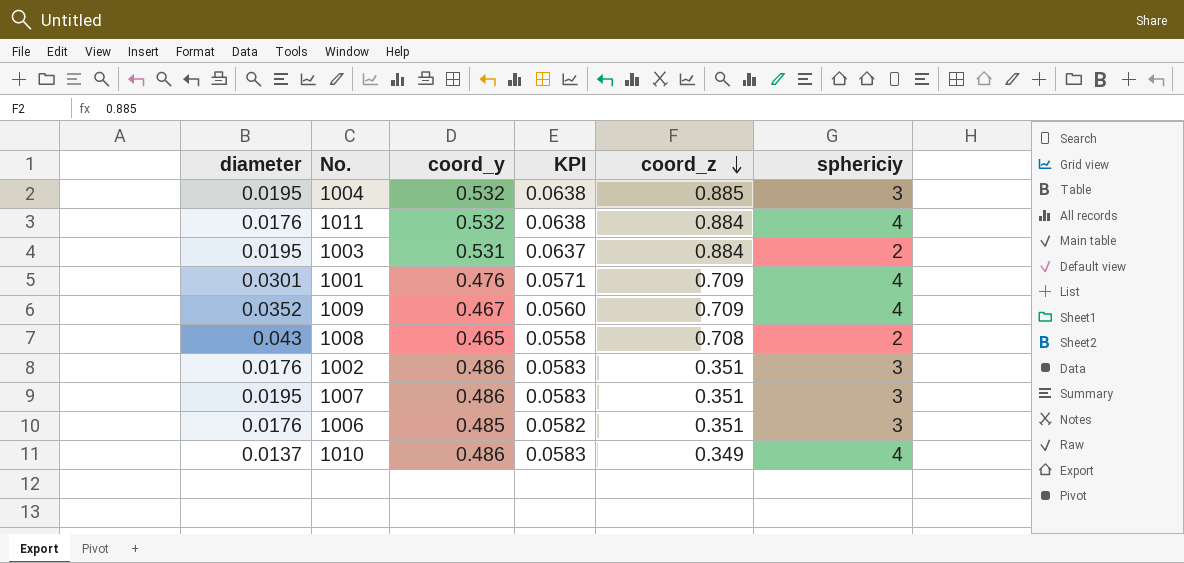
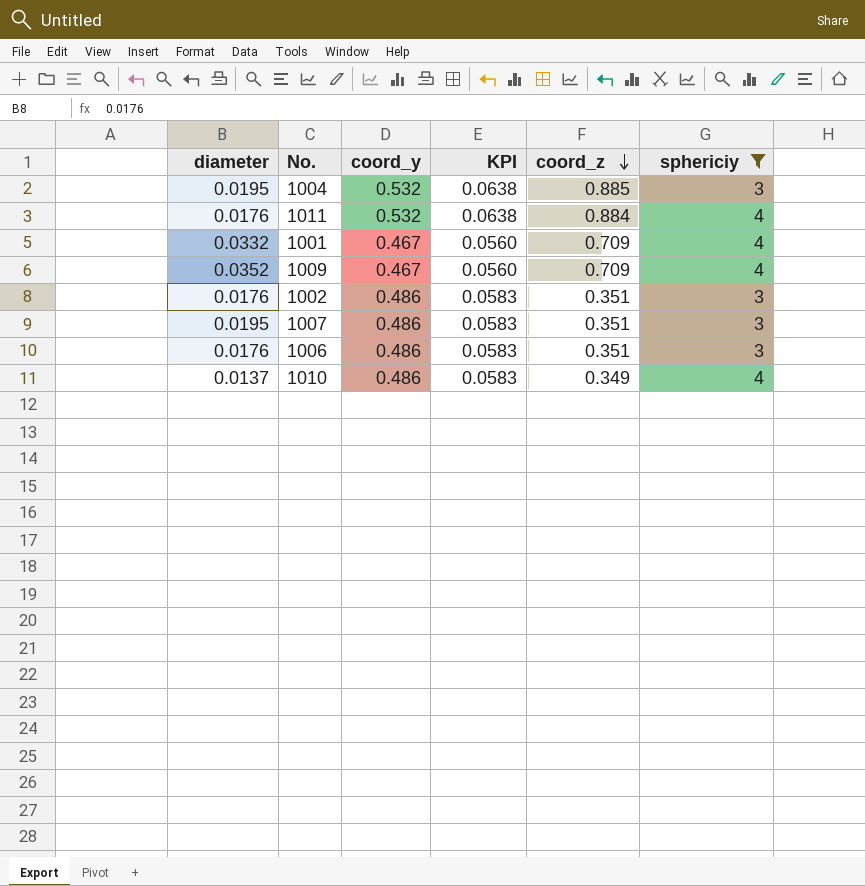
filter: none -> sphericiy != 2
1001 | diameter: 0.0301 -> 0.0332
1001 | coord_y: 0.476 -> 0.467
1001 | KPI: 0.0571 -> 0.0560
1006 | coord_y: 0.485 -> 0.486
1006 | KPI: 0.0582 -> 0.0583

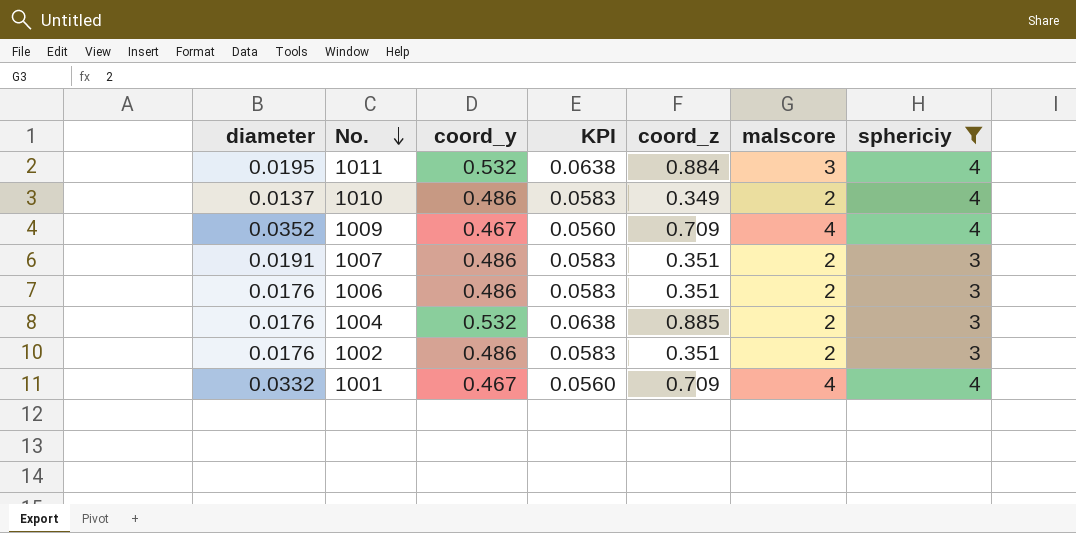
row order: coord_z descending -> No. descending
column malscore | position: none -> 6
1011 | diameter: 0.0176 -> 0.0195
1007 | diameter: 0.0195 -> 0.0191
1004 | diameter: 0.0195 -> 0.0176

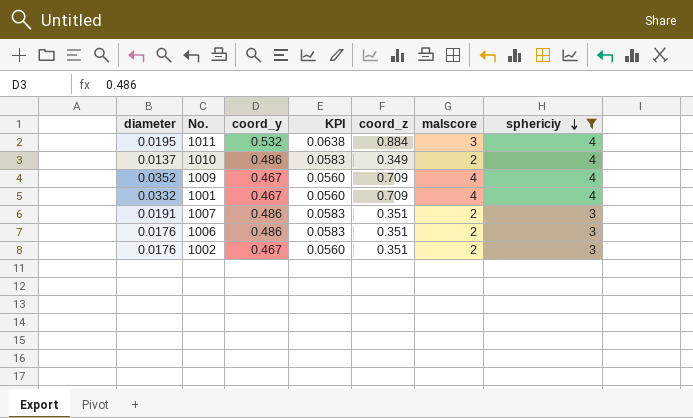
row order: No. descending -> sphericiy descending
row 1004: 0.0176 | 0.532 | 0.0638 | 0.885 | 2 | 3 -> none
1002 | coord_y: 0.486 -> 0.467
1002 | KPI: 0.0583 -> 0.0560

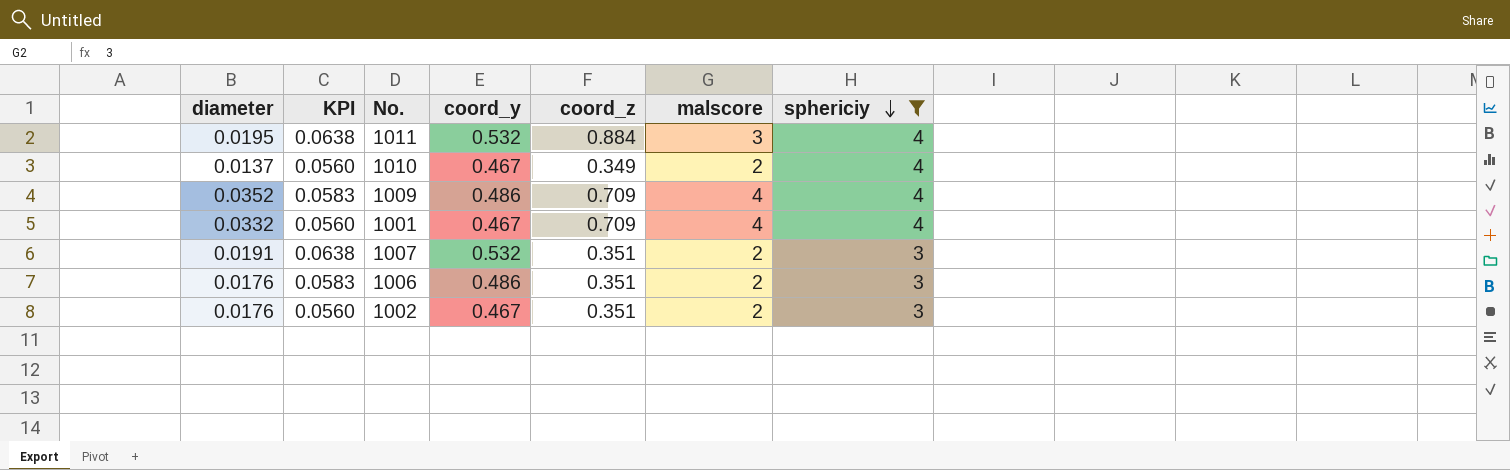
column KPI | position: 4 -> 2
1010 | KPI: 0.0583 -> 0.0560
1010 | coord_y: 0.486 -> 0.467
1009 | KPI: 0.0560 -> 0.0583
1009 | coord_y: 0.467 -> 0.486
1007 | KPI: 0.0583 -> 0.0638
1007 | coord_y: 0.486 -> 0.532

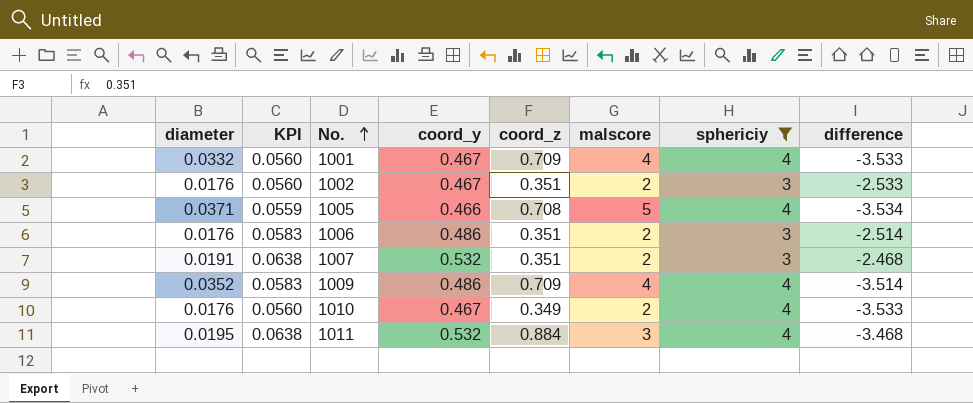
row order: sphericiy descending -> No. ascending
column difference | formula: none -> [coord_y] - [sphericiy]
row 1005: none -> 0.0371 | 0.0559 | 0.466 | 0.708 | 5 | 4 | -3.534
1010 | diameter: 0.0137 -> 0.0176

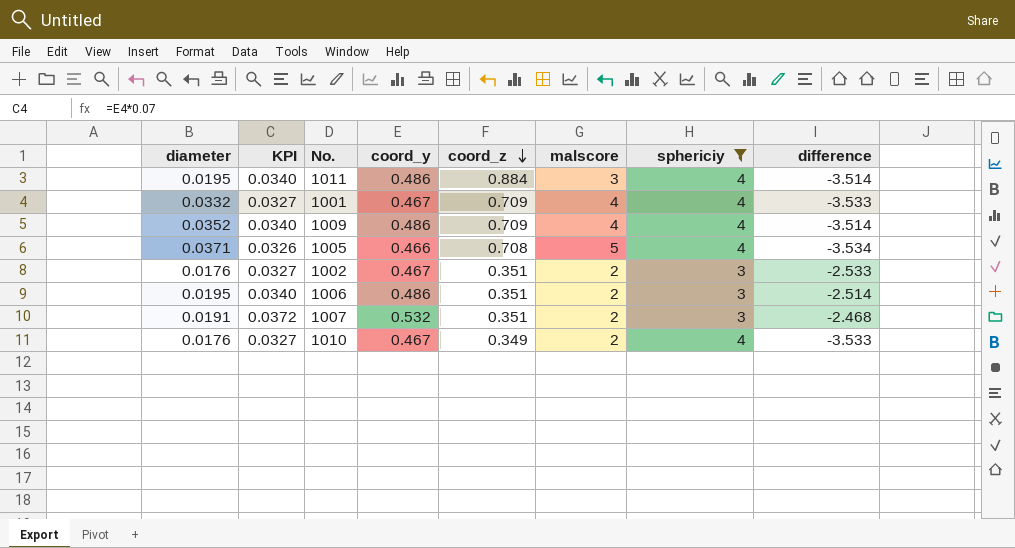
row order: No. ascending -> coord_z descending
column KPI | formula: [coord_y] * 0.12 -> [coord_y] * 0.07
1011 | coord_y: 0.532 -> 0.486
1011 | difference: -3.468 -> -3.514
1006 | diameter: 0.0176 -> 0.0195

